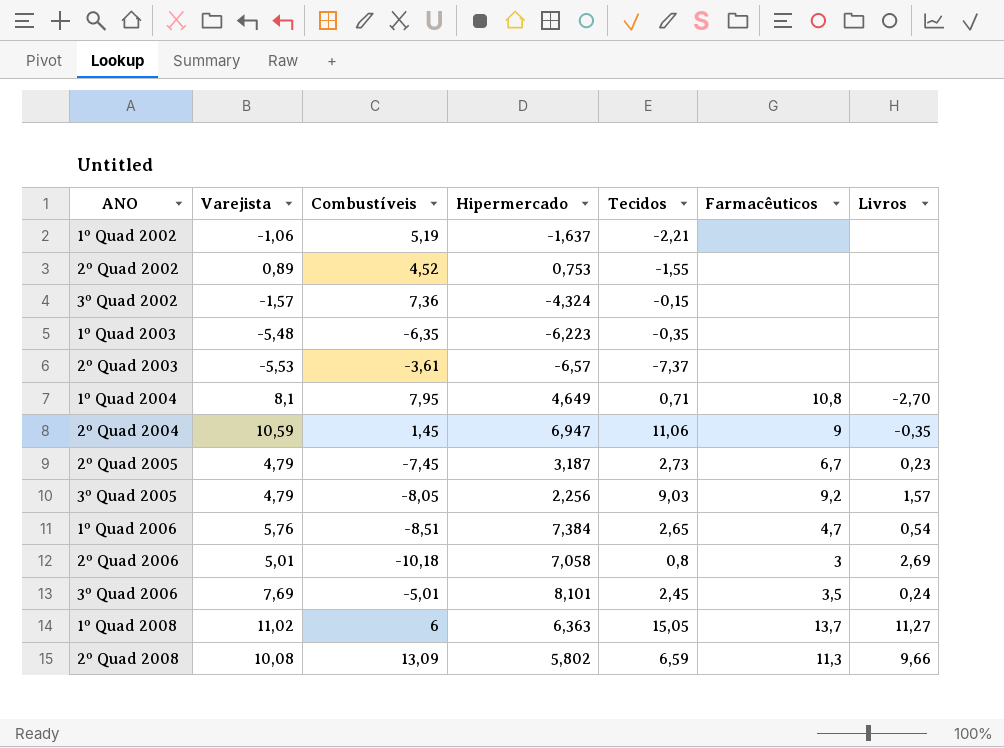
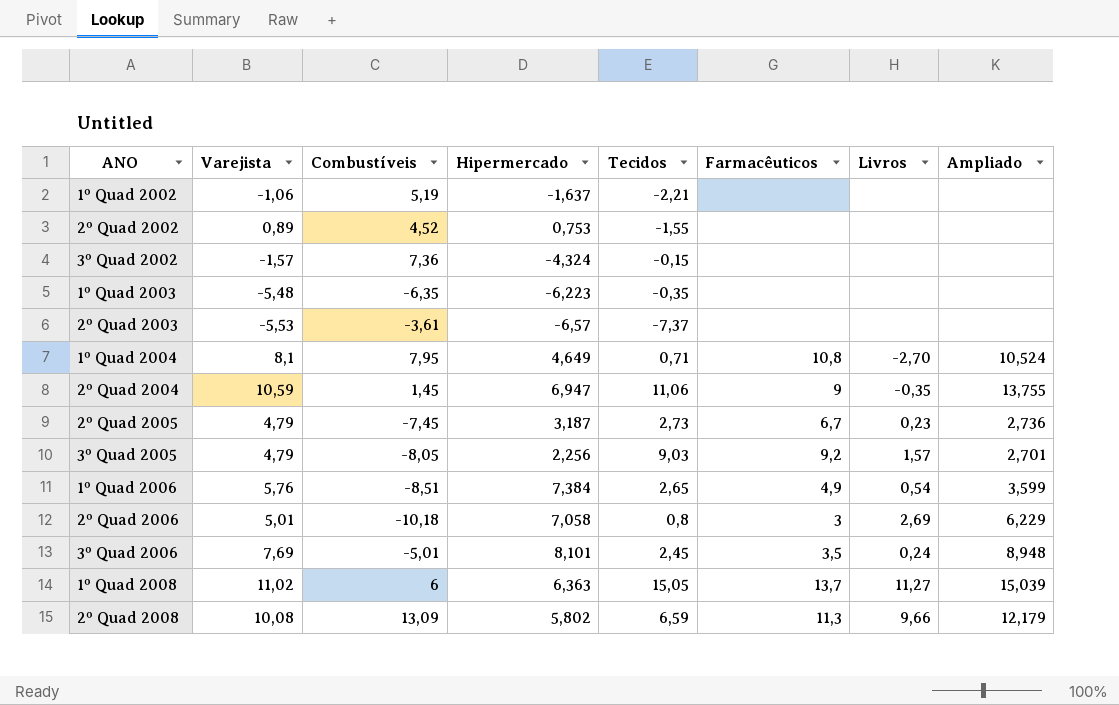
column Ampliado | position: none -> 8
1º Quad 2006 | Farmacêuticos: 4,7 -> 4,9

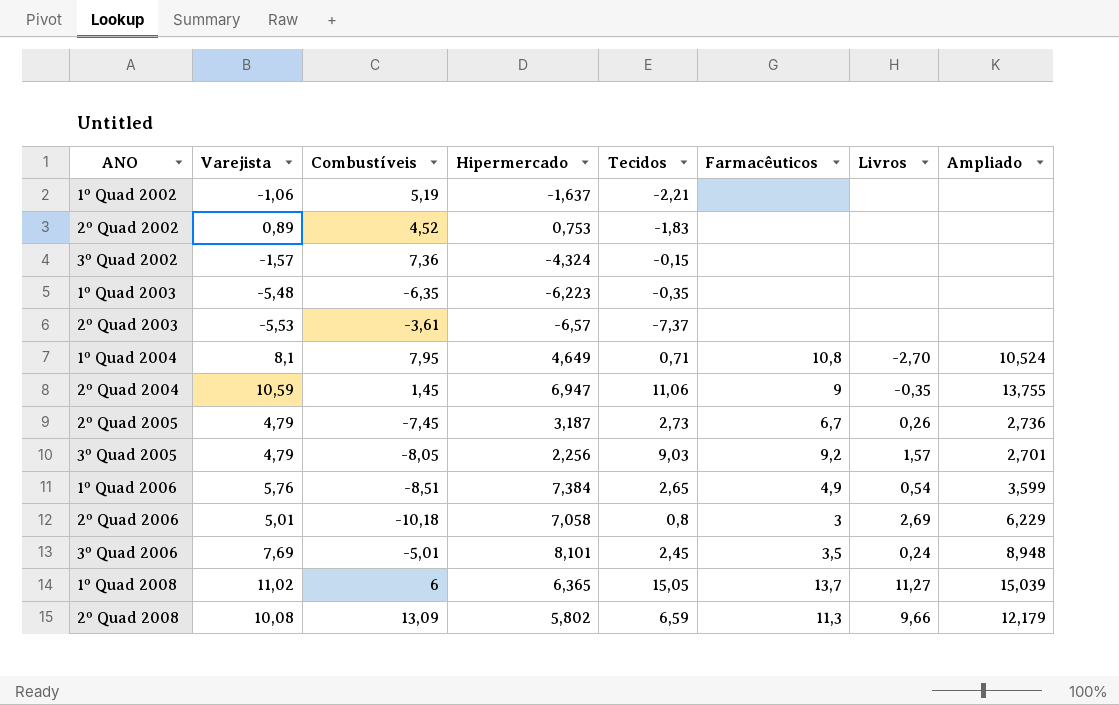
2º Quad 2002 | Tecidos: -1,55 -> -1,83
2º Quad 2005 | Livros: 0,23 -> 0,26
1º Quad 2008 | Hipermercado: 6,363 -> 6,365

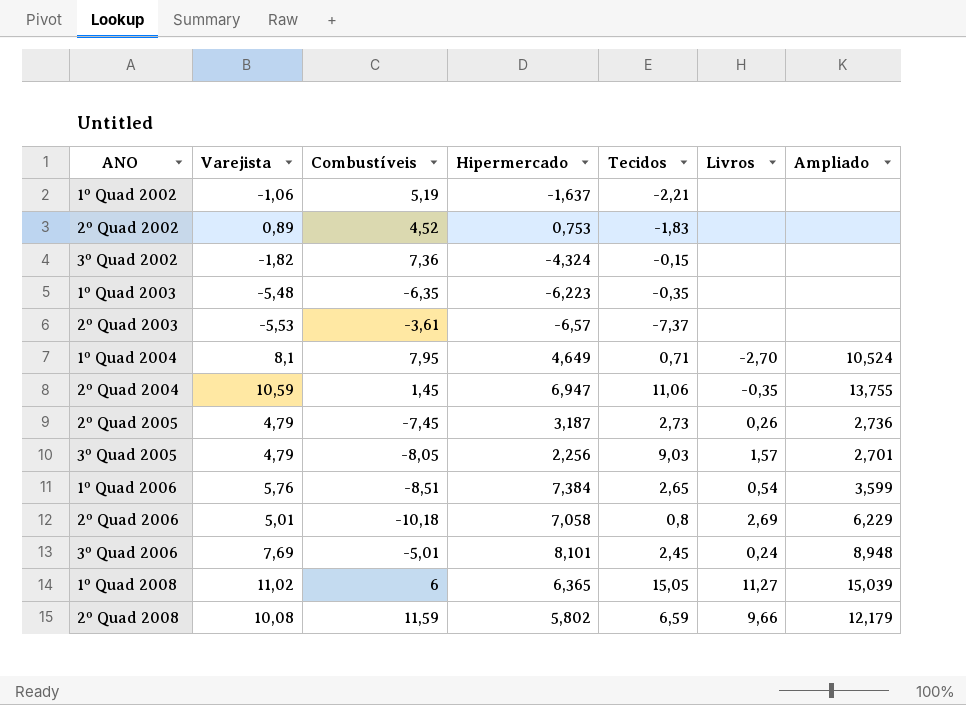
column Farmacêuticos | position: 6 -> none
3º Quad 2002 | Varejista: -1,57 -> -1,82
2º Quad 2008 | Combustíveis: 13,09 -> 11,59

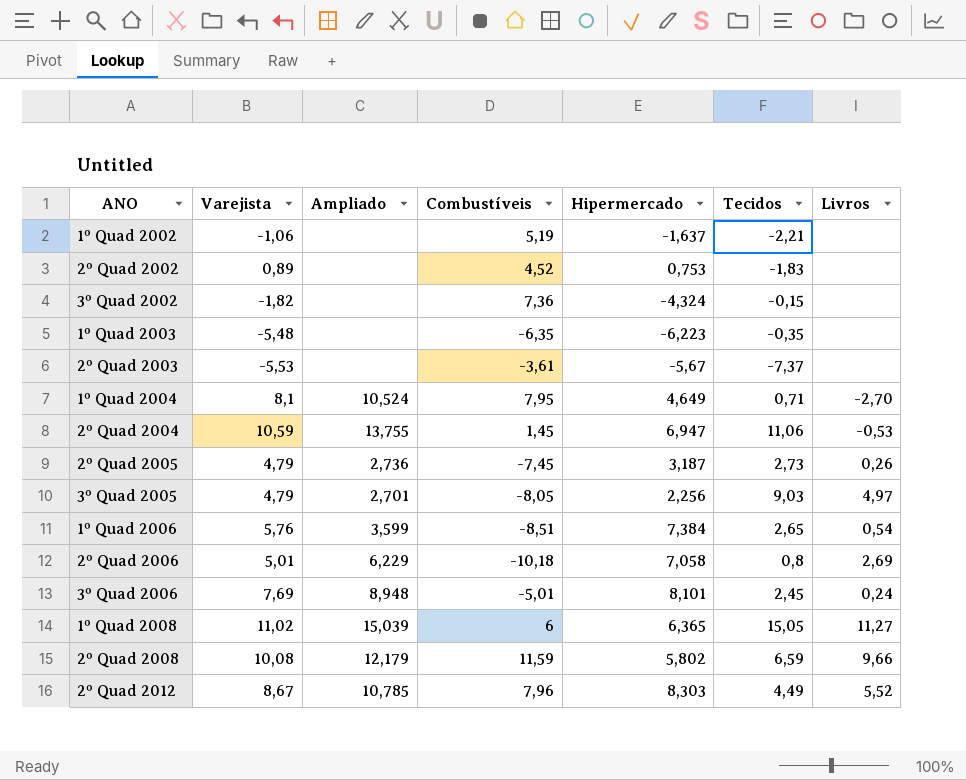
column Ampliado | position: 7 -> 3
2º Quad 2003 | Hipermercado: -6,57 -> -5,67
2º Quad 2004 | Livros: -0,35 -> -0,53
3º Quad 2005 | Livros: 1,57 -> 4,97
row 2º Quad 2012: none -> 8,67 | 10,785 | 7,96 | 8,303 | 4,49 | 5,52

